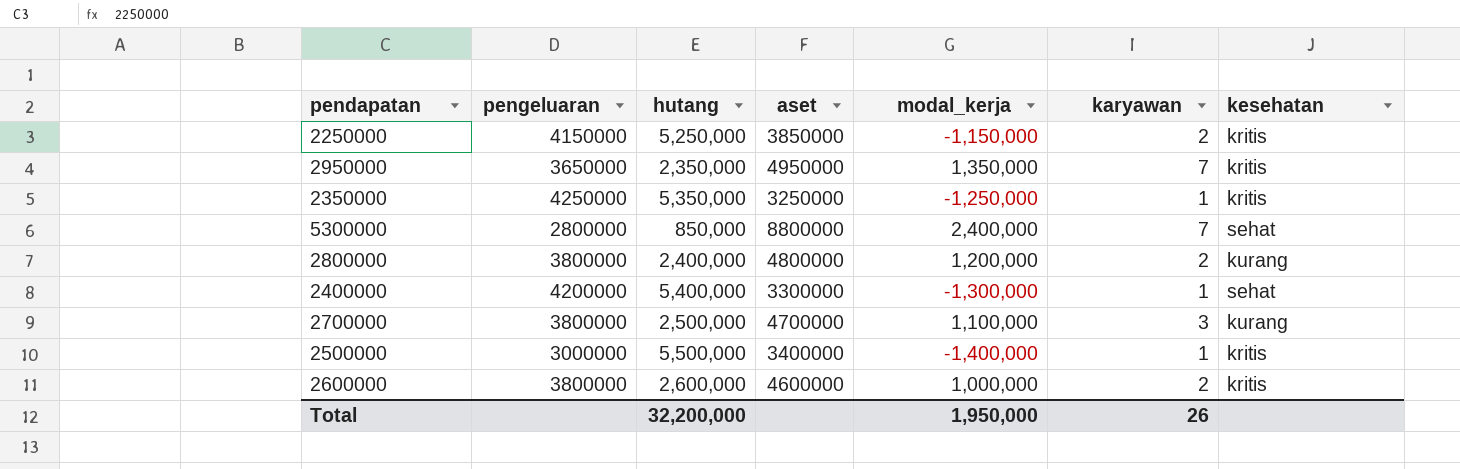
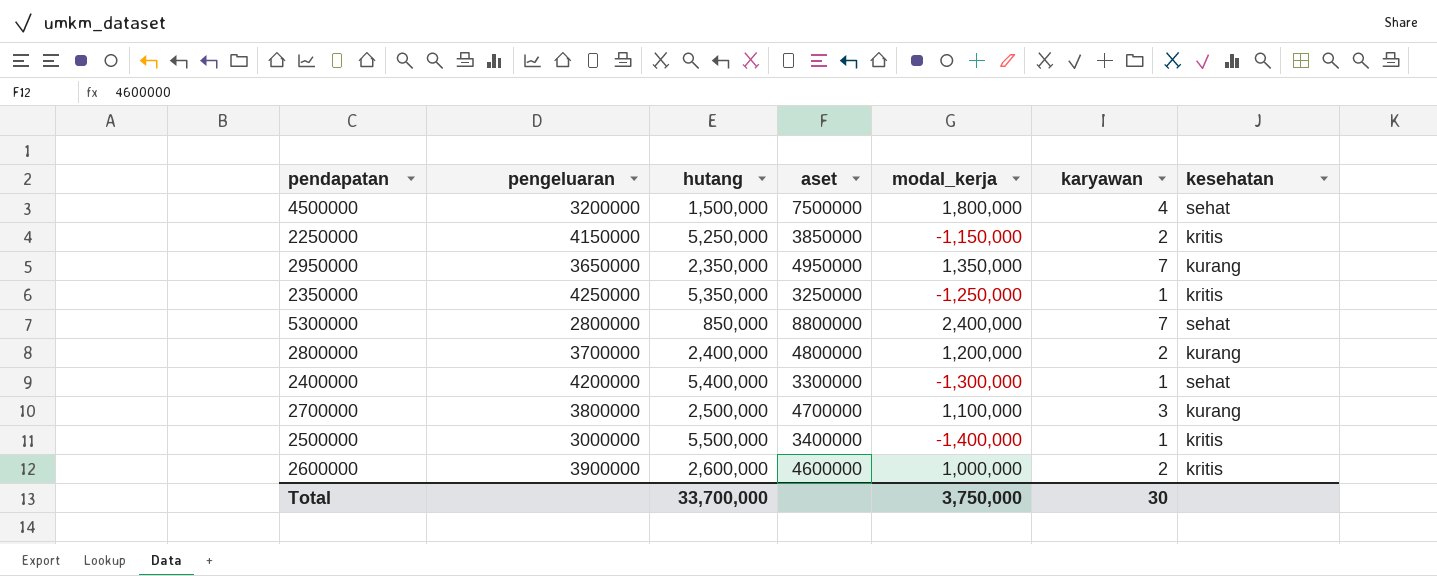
row 4500000: none -> 3200000 | 1,500,000 | 7500000 | 1,800,000 | 4 | sehat
2950000 | kesehatan: kritis -> kurang
2800000 | pengeluaran: 3800000 -> 3700000
2600000 | pengeluaran: 3800000 -> 3900000
Total | hutang: 32,200,000 -> 33,700,000
Total | modal_kerja: 1,950,000 -> 3,750,000
Total | karyawan: 26 -> 30

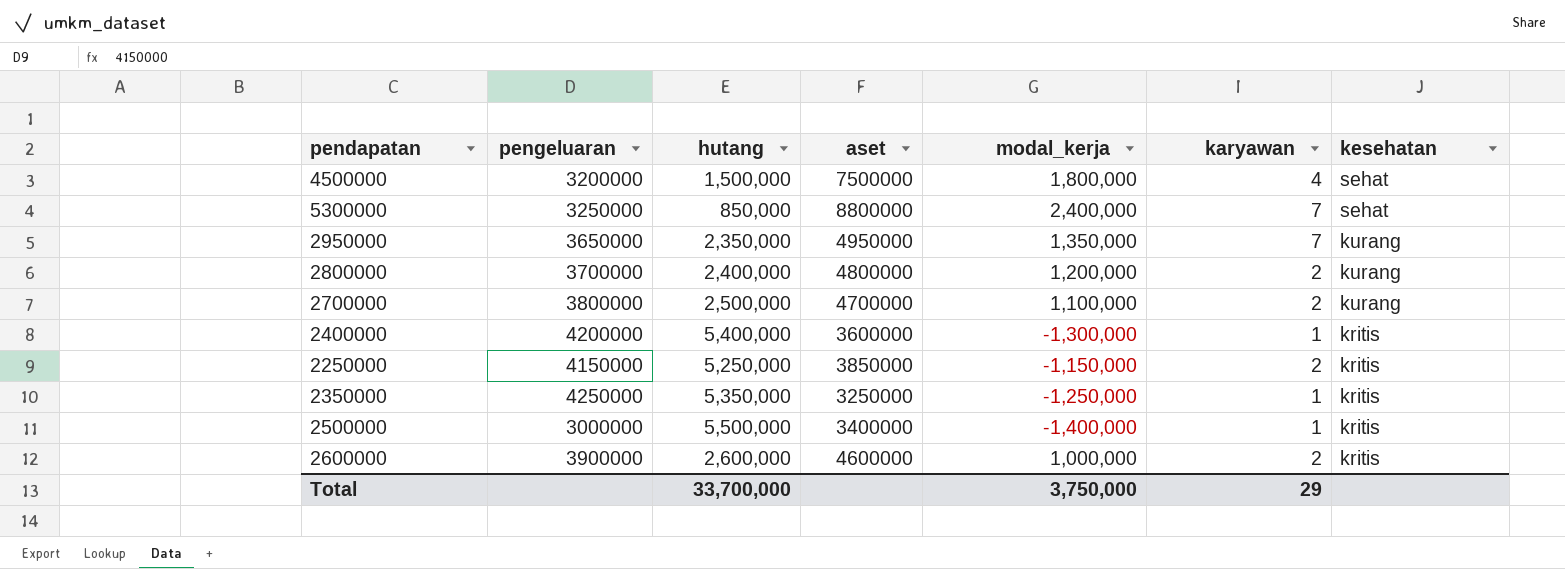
row order: none -> kesehatan descending
5300000 | pengeluaran: 2800000 -> 3250000
2700000 | karyawan: 3 -> 2
2400000 | aset: 3300000 -> 3600000
2400000 | kesehatan: sehat -> kritis
Total | karyawan: 30 -> 29

